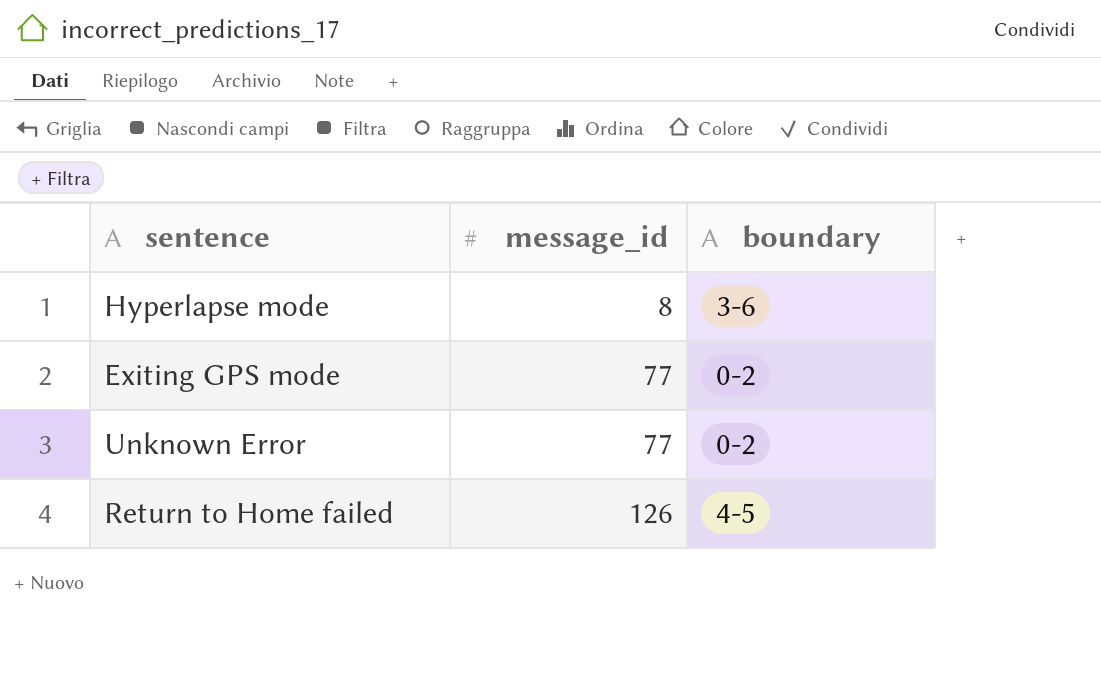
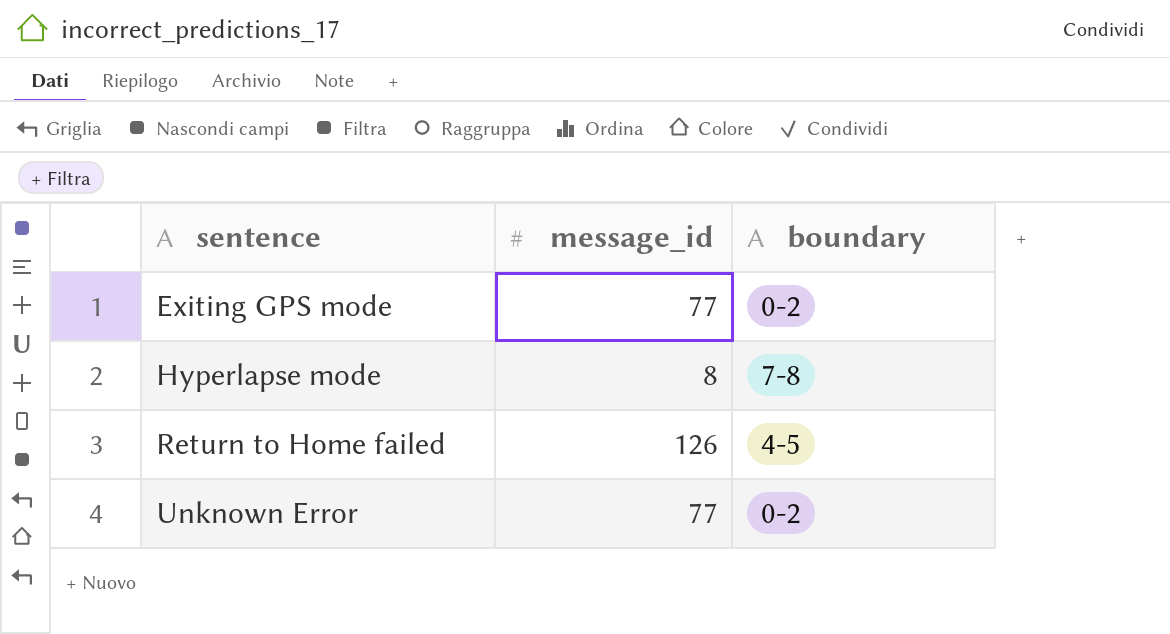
row order: message_id ascending -> sentence ascending
Hyperlapse mode | boundary: 3-6 -> 7-8

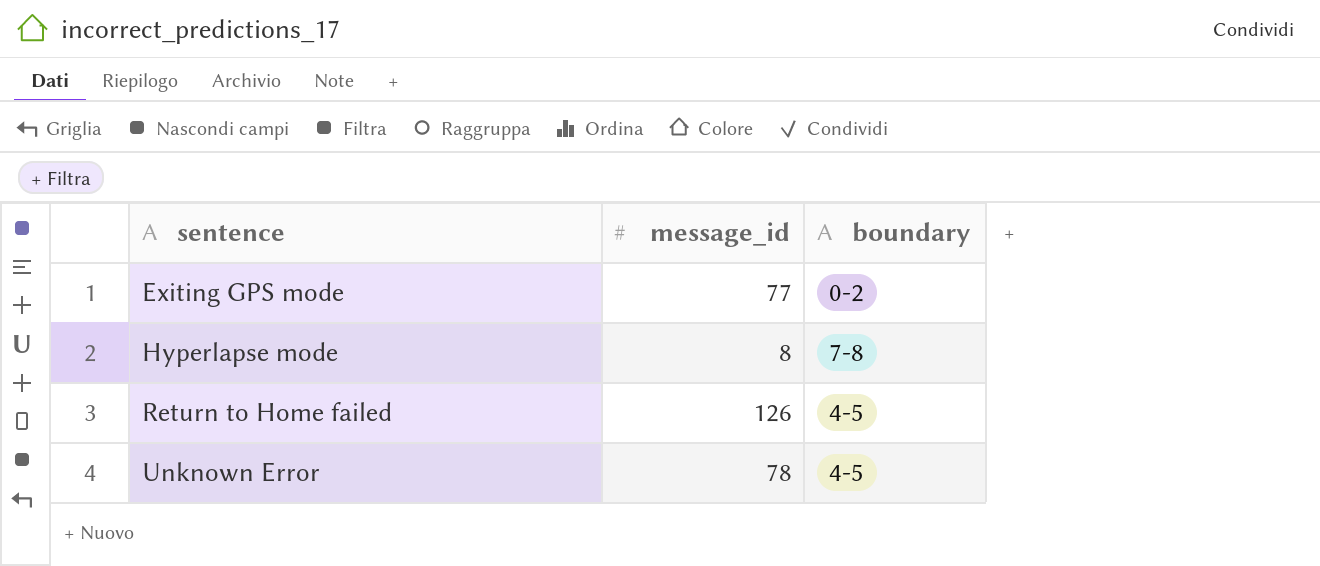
Unknown Error | message_id: 77 -> 78
Unknown Error | boundary: 0-2 -> 4-5

